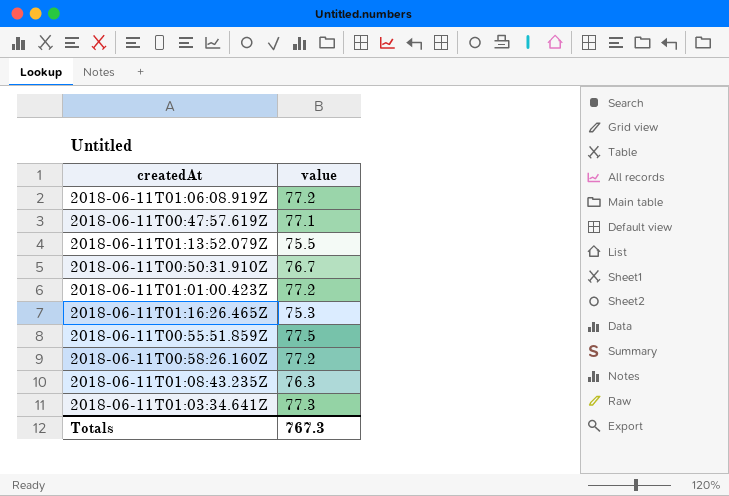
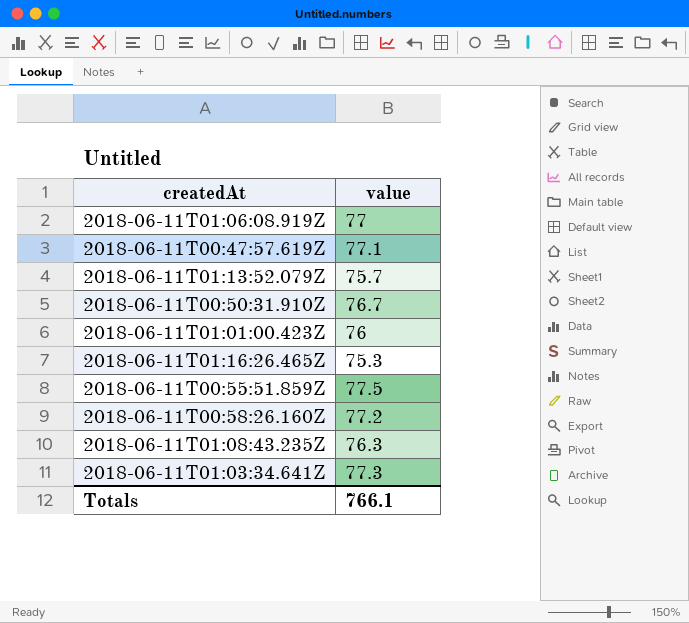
2018-06-11T01:06:08.919Z | value: 77.2 -> 77
2018-06-11T01:13:52.079Z | value: 75.5 -> 75.7
2018-06-11T01:01:00.423Z | value: 77.2 -> 76
Totals | value: 767.3 -> 766.1

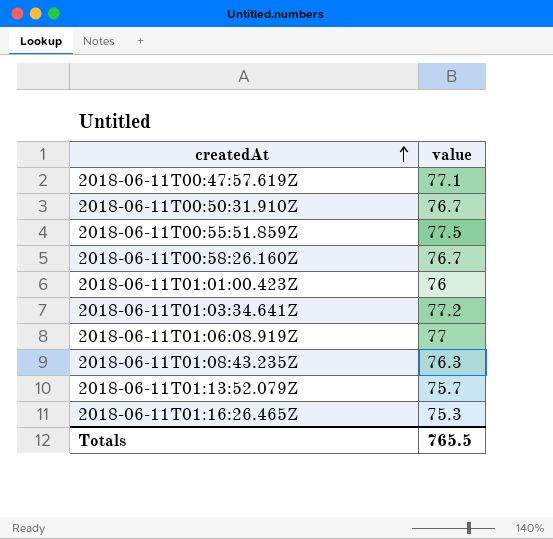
row order: none -> createdAt ascending
2018-06-11T00:58:26.160Z | value: 77.2 -> 76.7
2018-06-11T01:03:34.641Z | value: 77.3 -> 77.2
Totals | value: 766.1 -> 765.5

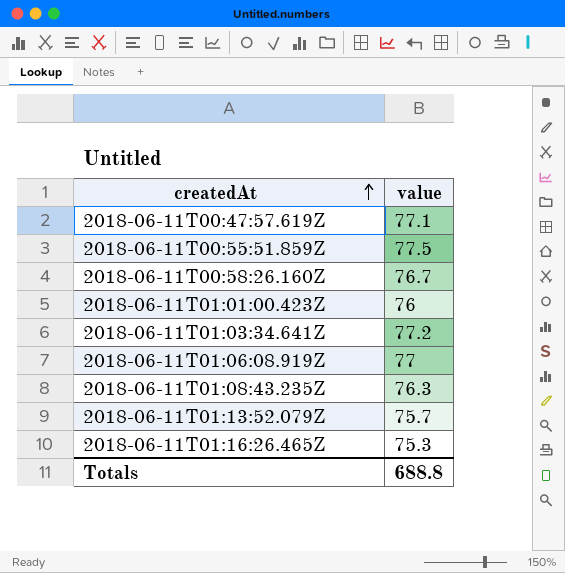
row 2018-06-11T00:50:31.910Z: 76.7 -> none
Totals | value: 765.5 -> 688.8

